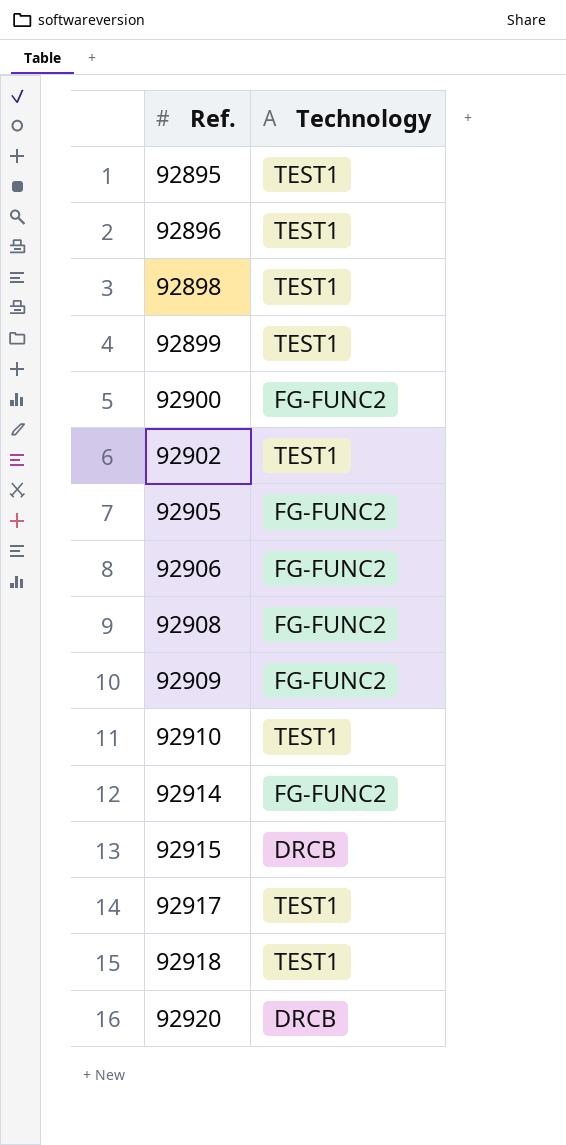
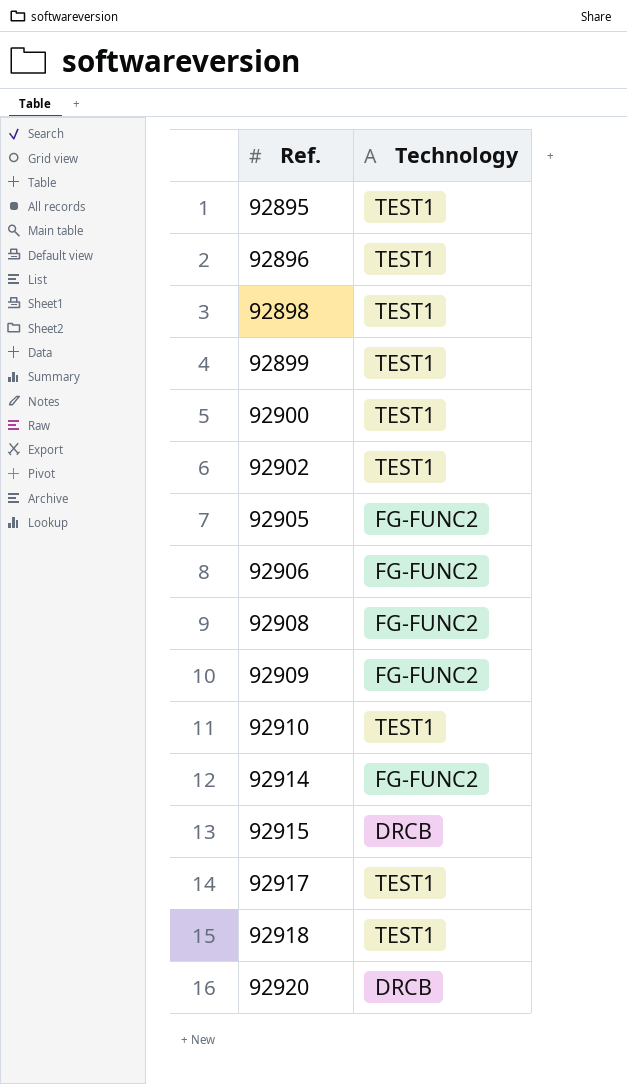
92900 | Technology: FG-FUNC2 -> TEST1

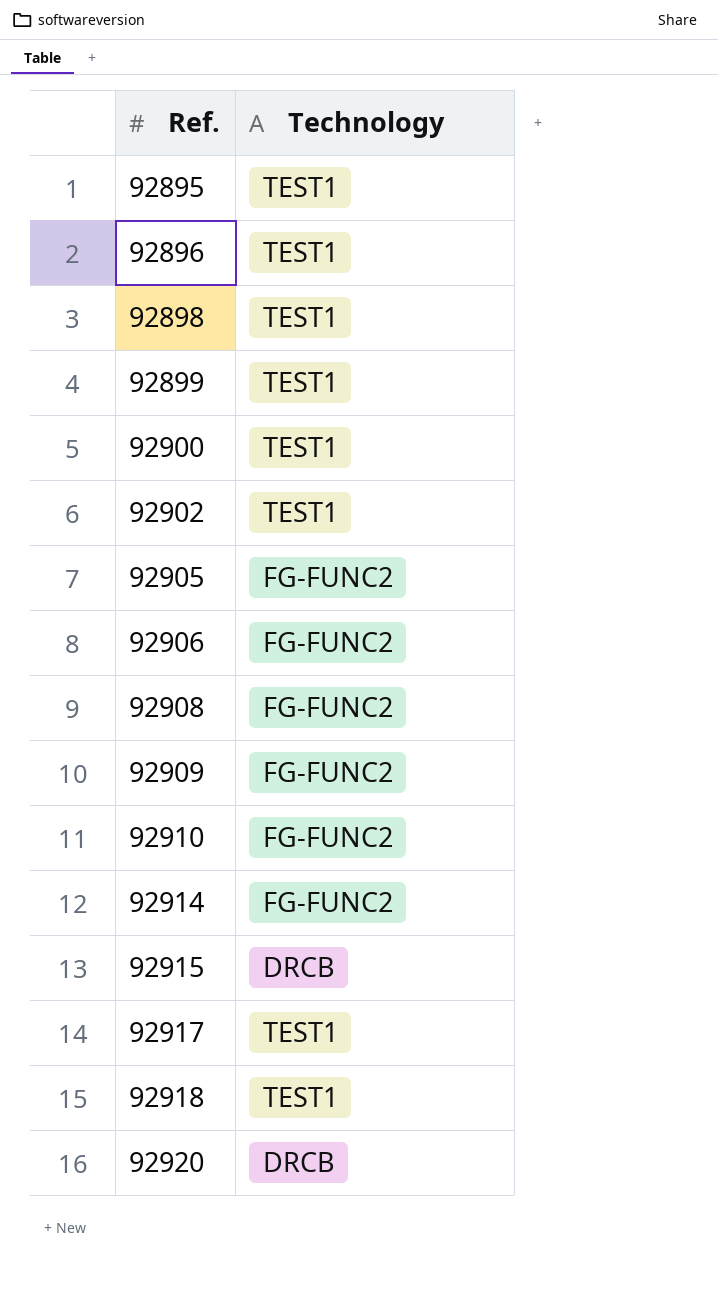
92910 | Technology: TEST1 -> FG-FUNC2

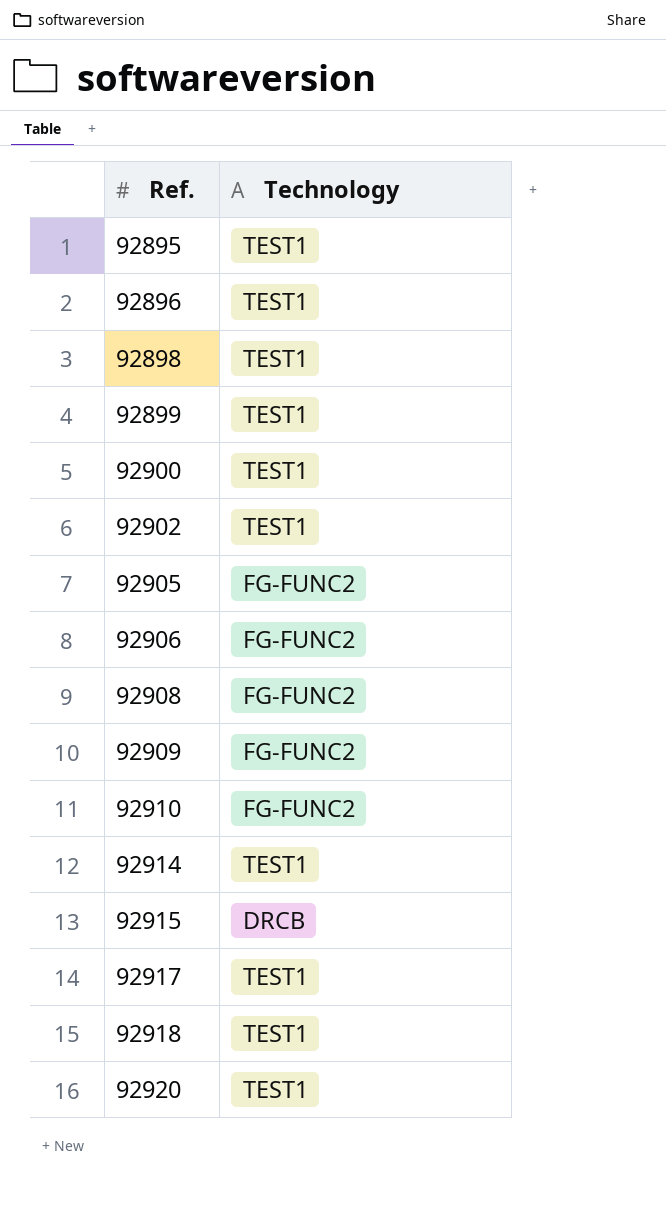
92914 | Technology: FG-FUNC2 -> TEST1
92920 | Technology: DRCB -> TEST1

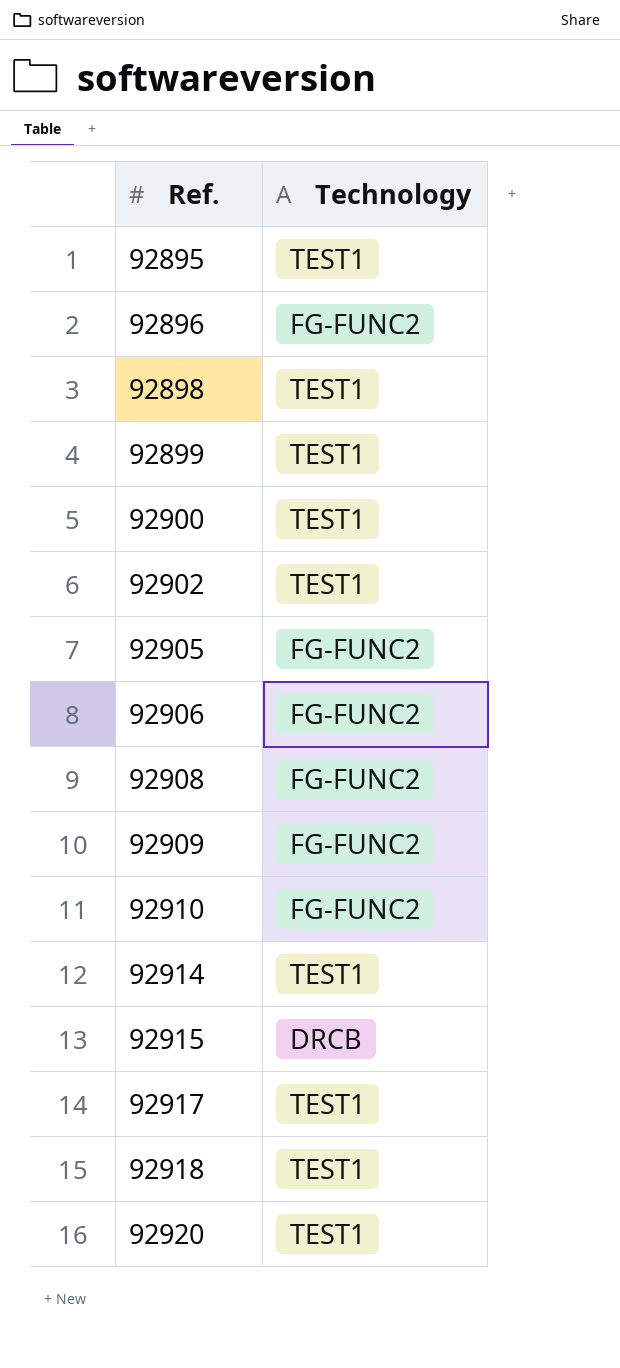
92896 | Technology: TEST1 -> FG-FUNC2

